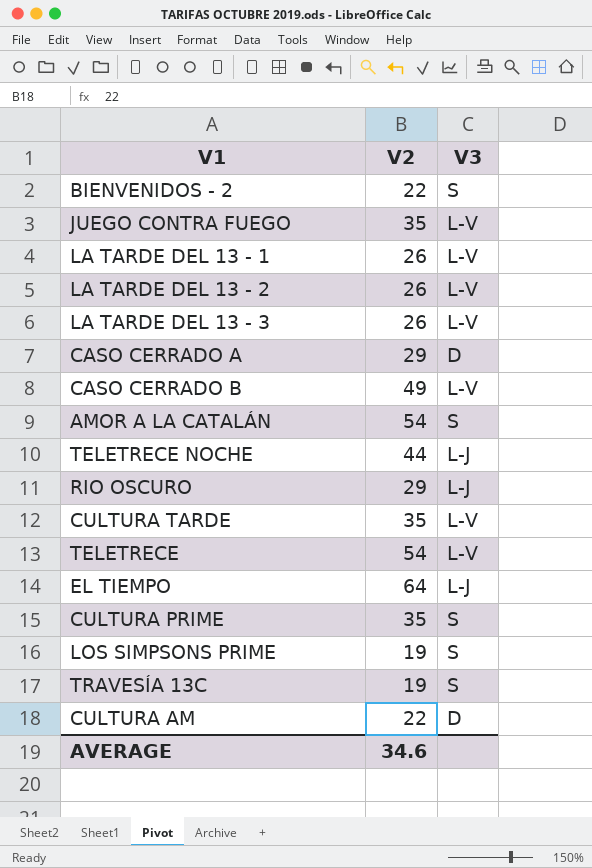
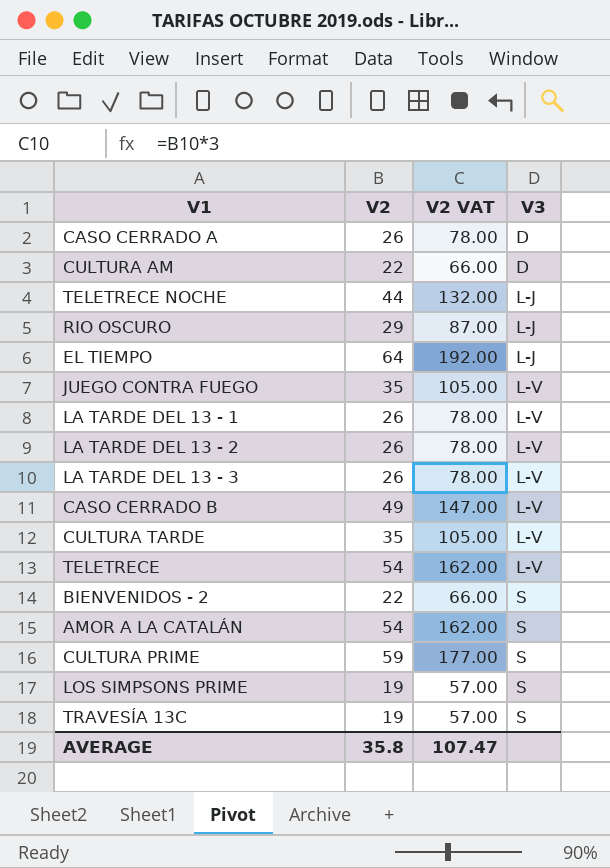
row order: none -> V3 ascending
column V2 VAT | formula: none -> [V2] * 3
CASO CERRADO A | V2: 29 -> 26
CULTURA PRIME | V2: 35 -> 59
AVERAGE | V2: 34.6 -> 35.8

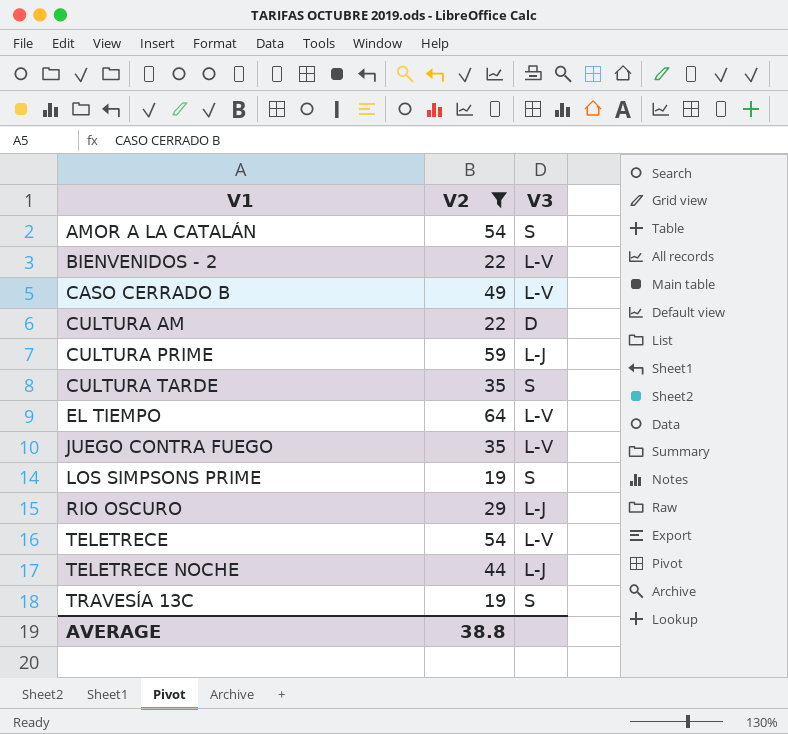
filter: none -> V2 != 26
row order: V3 ascending -> V1 ascending
column V2 VAT | formula: [V2] * 3 -> none
BIENVENIDOS - 2 | V3: S -> L-V
CULTURA PRIME | V3: S -> L-J
CULTURA TARDE | V3: L-V -> S
EL TIEMPO | V3: L-J -> L-V
AVERAGE | V2: 35.8 -> 38.8

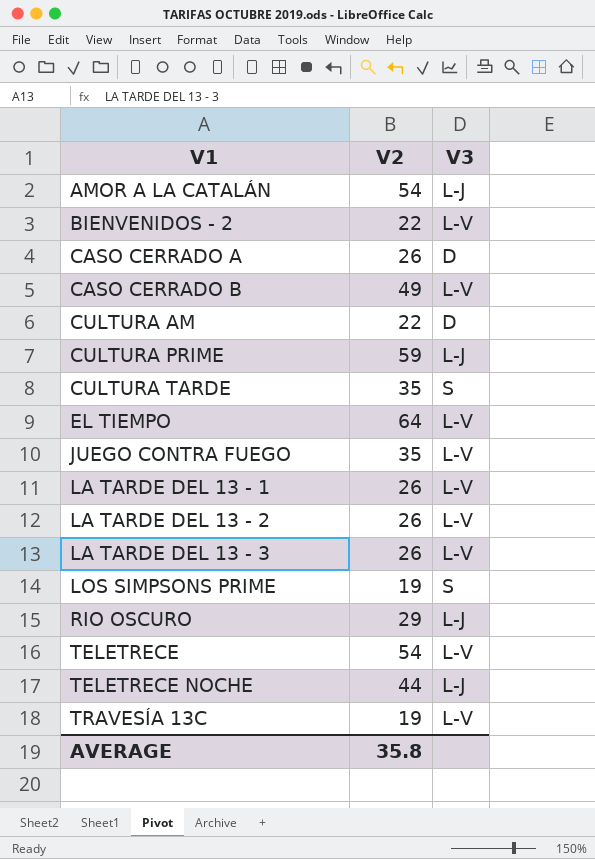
filter: V2 != 26 -> none
AMOR A LA CATALÁN | V3: S -> L-J
TRAVESÍA 13C | V3: S -> L-V
AVERAGE | V2: 38.8 -> 35.8

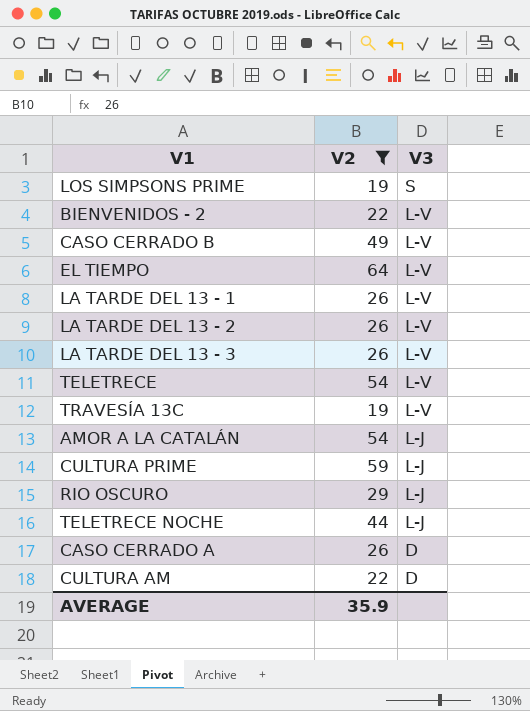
filter: none -> V2 != 35
row order: V1 ascending -> V3 descending
AVERAGE | V2: 35.8 -> 35.9

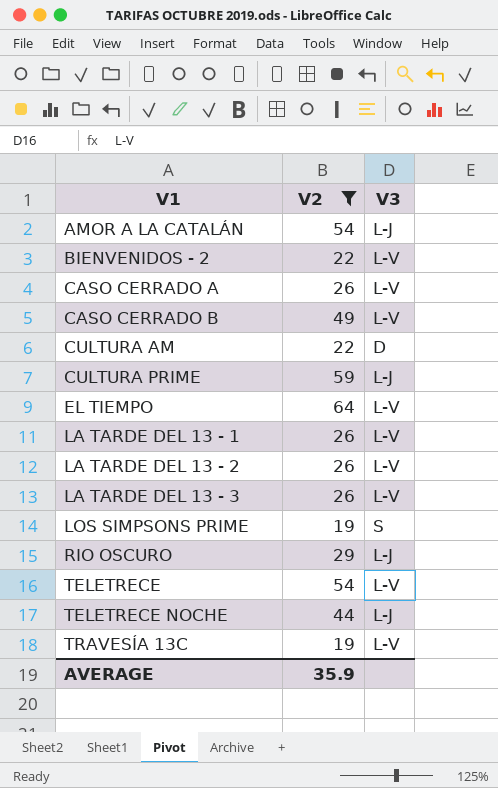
row order: V3 descending -> V1 ascending
CASO CERRADO A | V3: D -> L-V

